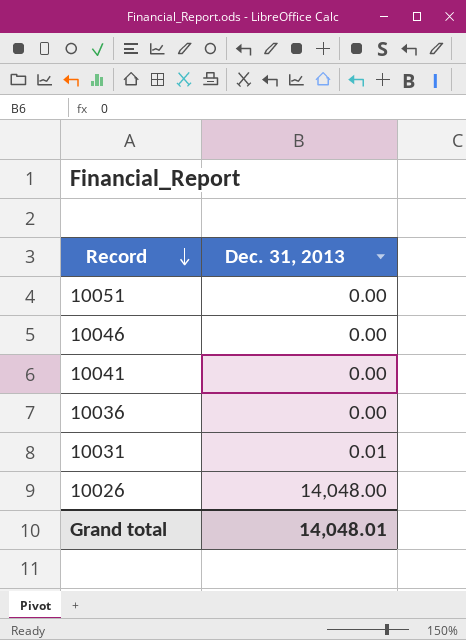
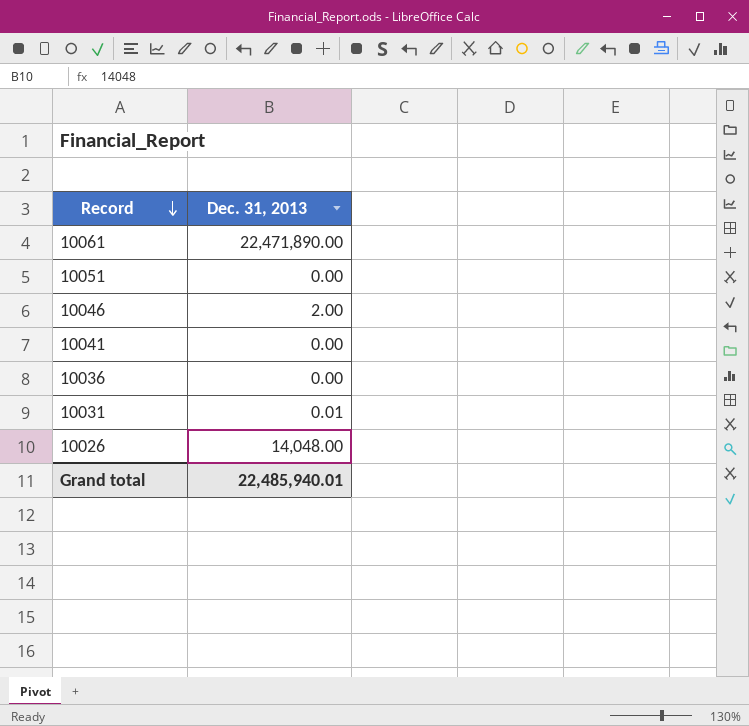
row 10061: none -> 22,471,890.00
10046 | Dec. 31, 2013: 0.00 -> 2.00
Grand total | Dec. 31, 2013: 14,048.01 -> 22,485,940.01

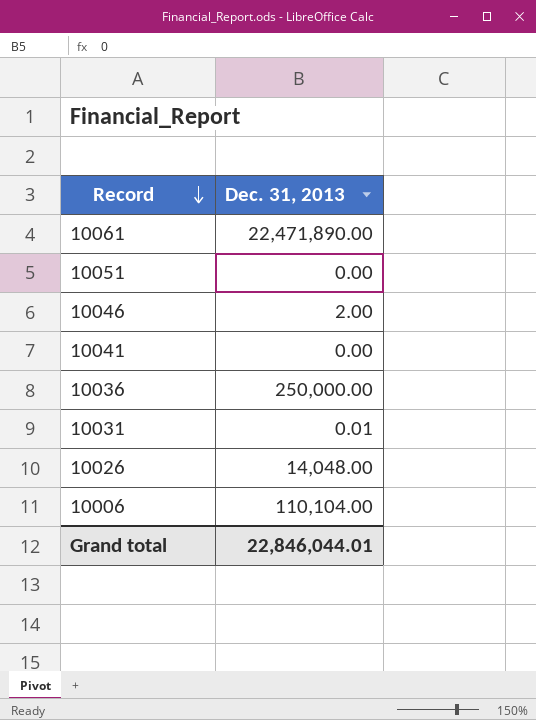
10036 | Dec. 31, 2013: 0.00 -> 250,000.00
row 10006: none -> 110,104.00
Grand total | Dec. 31, 2013: 22,485,940.01 -> 22,846,044.01

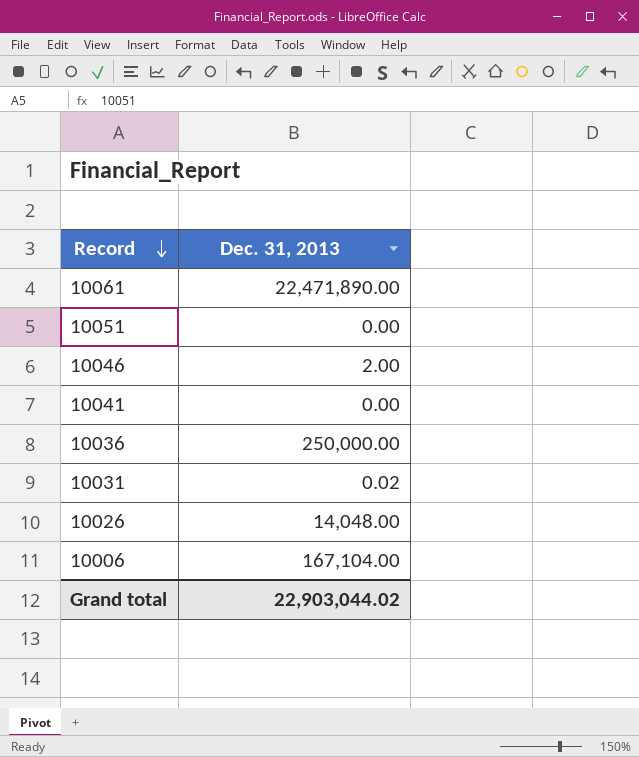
10031 | Dec. 31, 2013: 0.01 -> 0.02
10006 | Dec. 31, 2013: 110,104.00 -> 167,104.00
Grand total | Dec. 31, 2013: 22,846,044.01 -> 22,903,044.02

